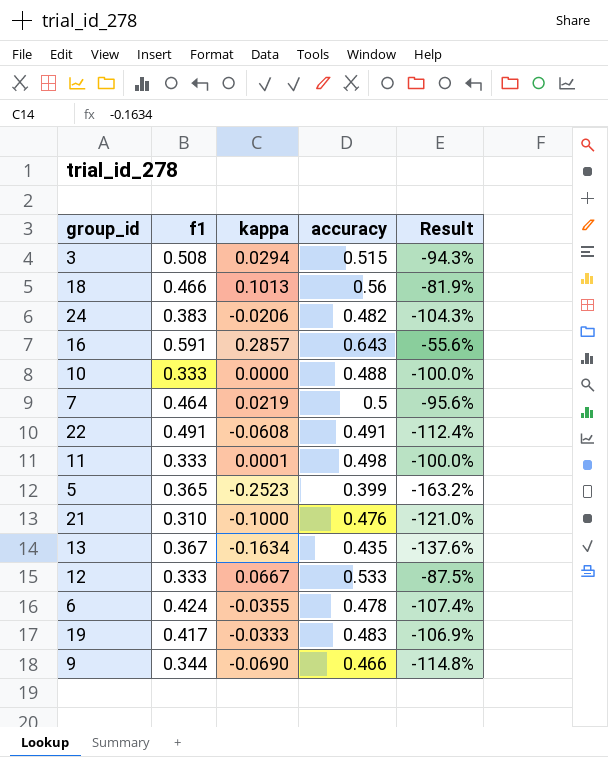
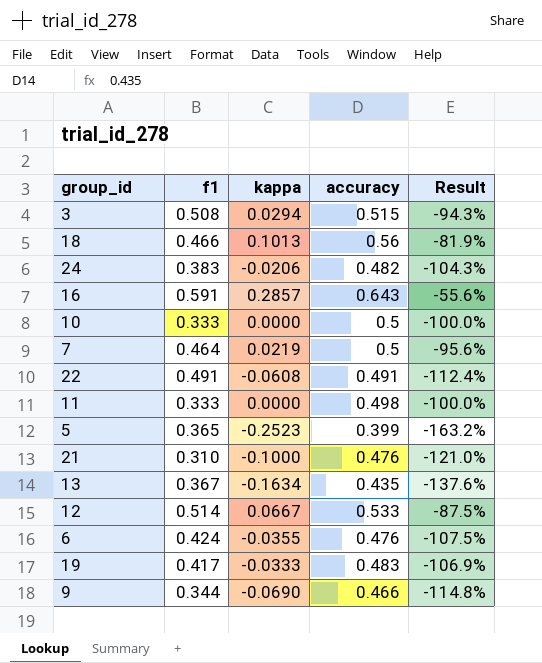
10 | accuracy: 0.488 -> 0.5
11 | kappa: 0.0001 -> 0.0000
12 | f1: 0.333 -> 0.514
6 | accuracy: 0.478 -> 0.476
6 | Result: -107.4% -> -107.5%

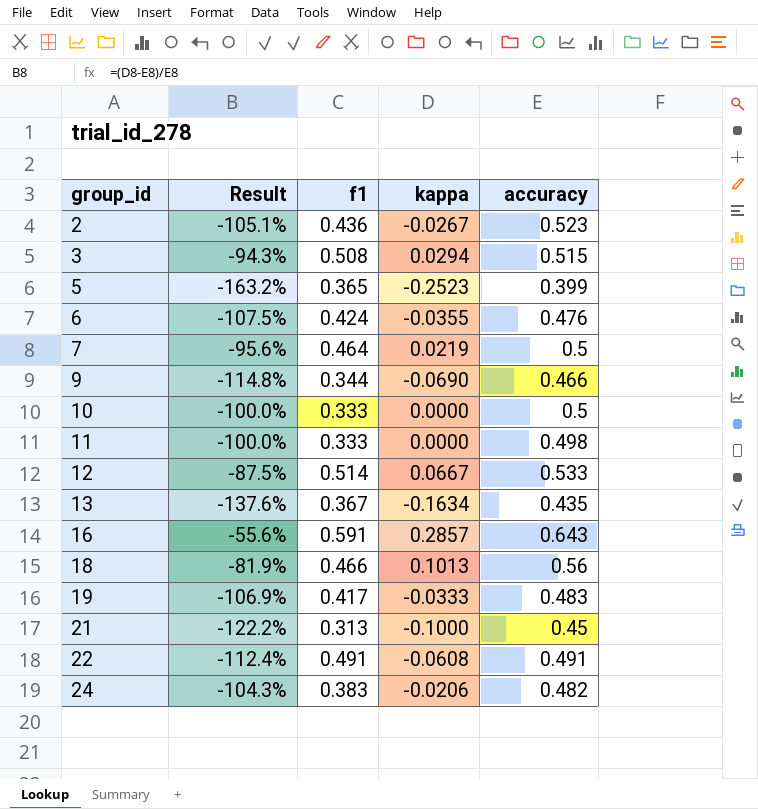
row order: none -> group_id ascending
column Result | position: 5 -> 2
row 2: none -> -105.1% | 0.436 | -0.0267 | 0.523
21 | Result: -121.0% -> -122.2%
21 | f1: 0.310 -> 0.313
21 | accuracy: 0.476 -> 0.45

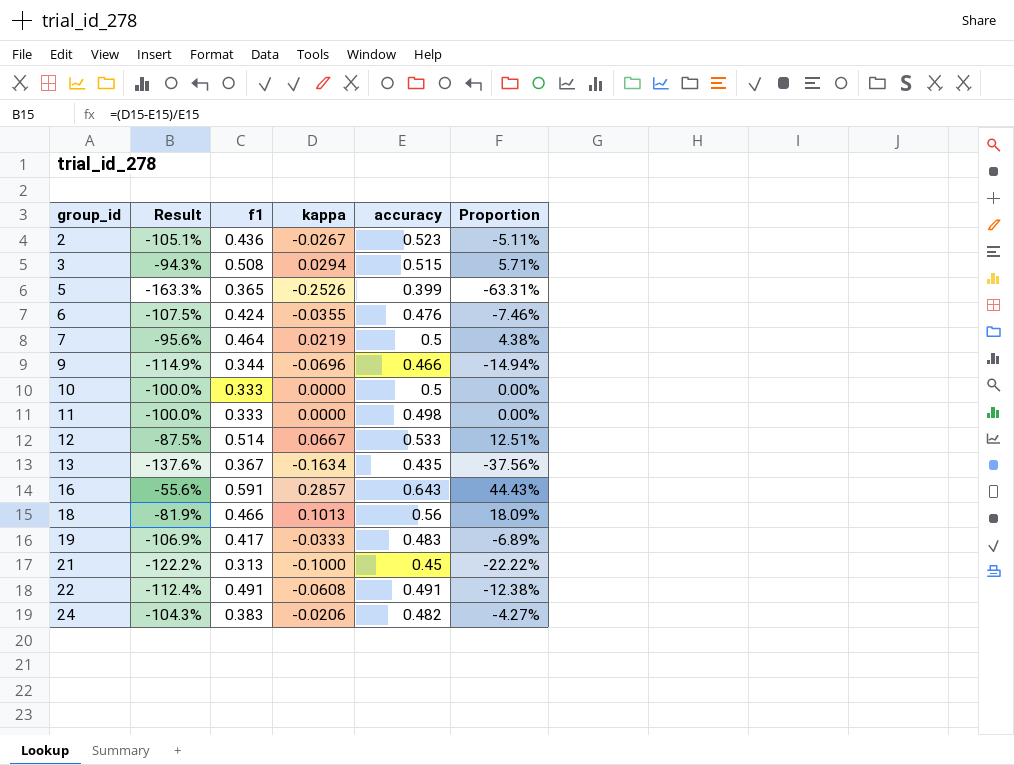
column Proportion | formula: none -> [kappa] / [accuracy]
5 | Result: -163.2% -> -163.3%
5 | kappa: -0.2523 -> -0.2526
9 | Result: -114.8% -> -114.9%
9 | kappa: -0.0690 -> -0.0696

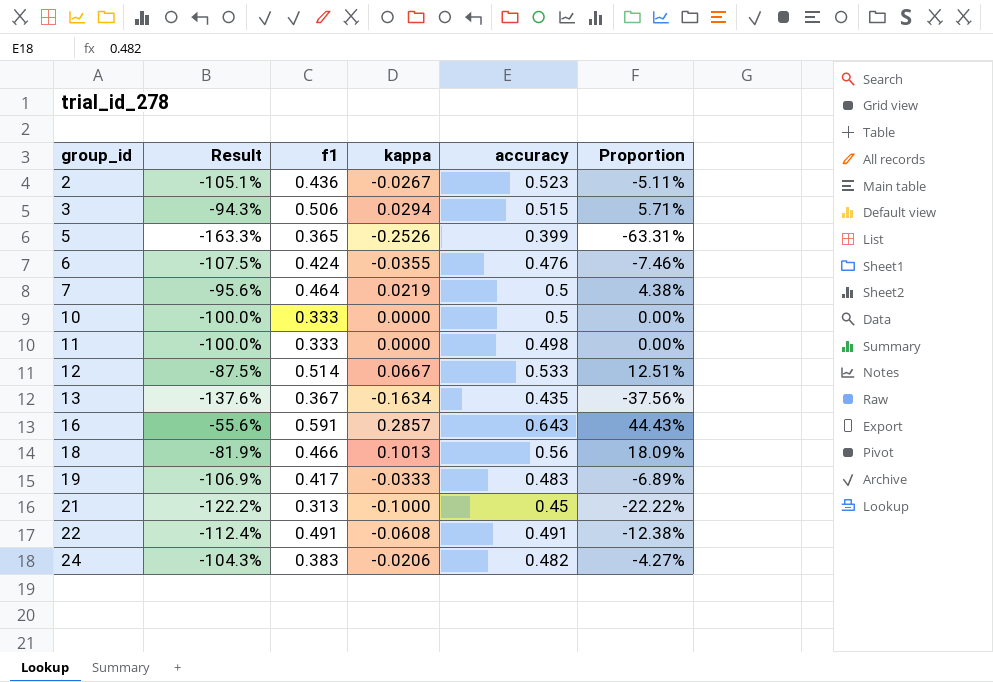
row 9: -114.9% | 0.344 | -0.0696 | 0.466 | -14.94% -> none
3 | f1: 0.508 -> 0.506

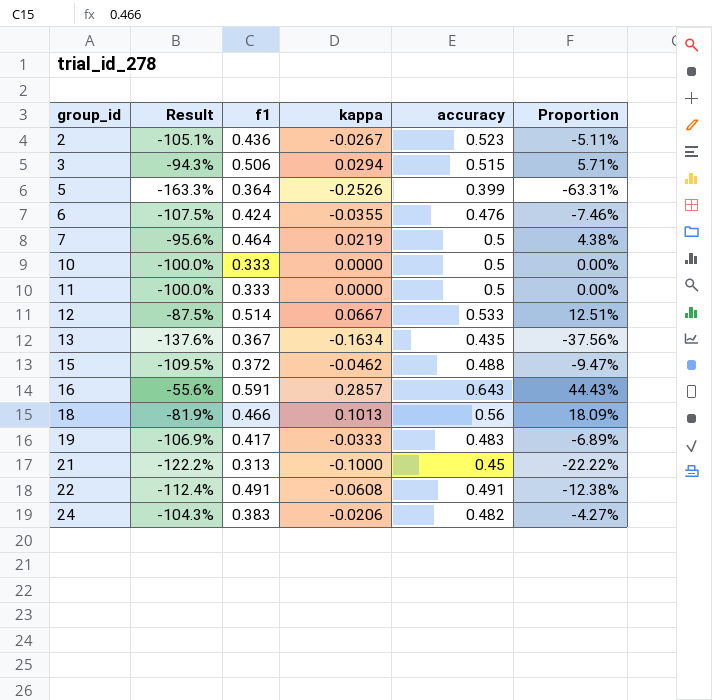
5 | f1: 0.365 -> 0.364
11 | accuracy: 0.498 -> 0.5
row 15: none -> -109.5% | 0.372 | -0.0462 | 0.488 | -9.47%

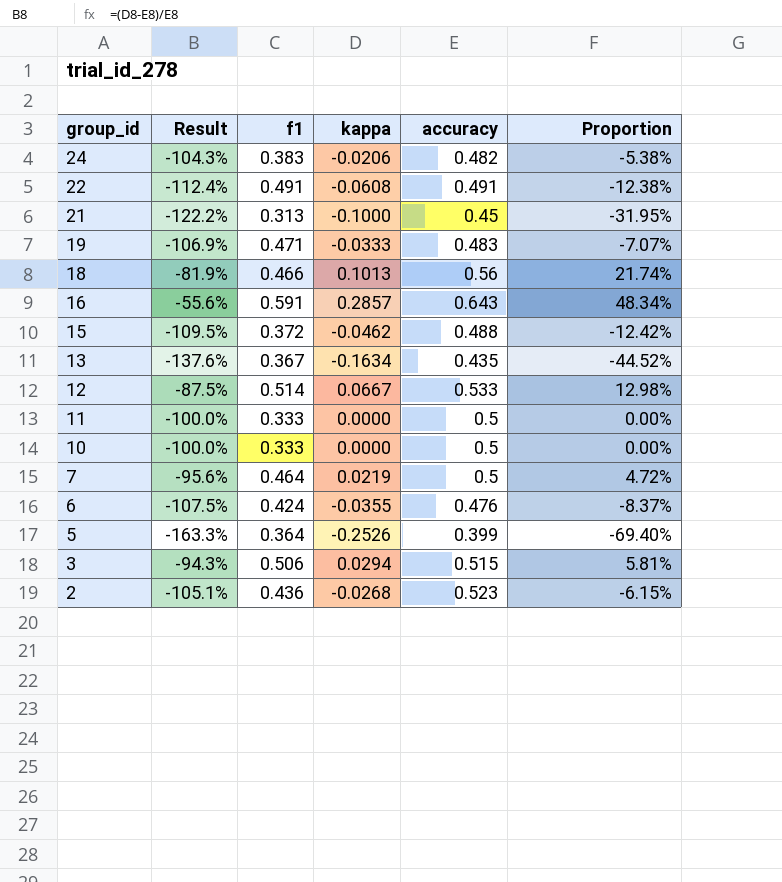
row order: group_id ascending -> group_id descending
column Proportion | formula: [kappa] / [accuracy] -> [kappa] / [f1]
19 | f1: 0.417 -> 0.471
2 | kappa: -0.0267 -> -0.0268

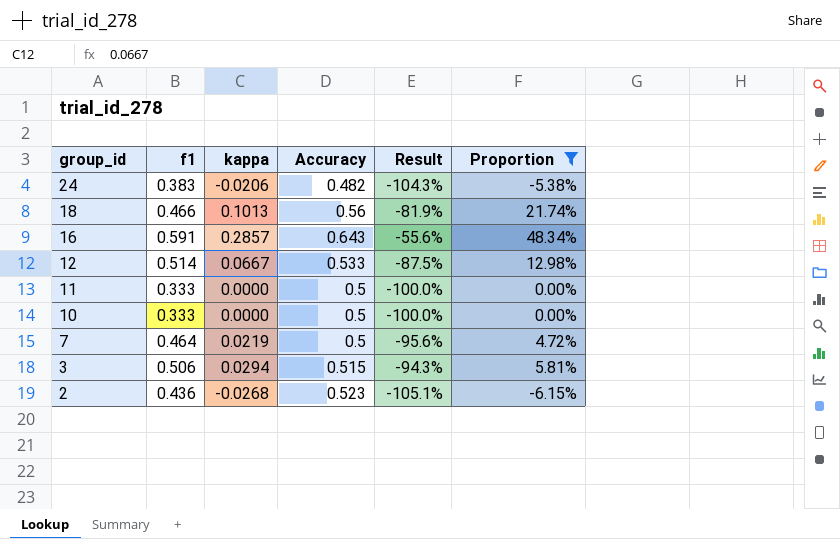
filter: none -> Proportion >= -6.15%
column name: accuracy -> Accuracy
column Result | position: 2 -> 5

